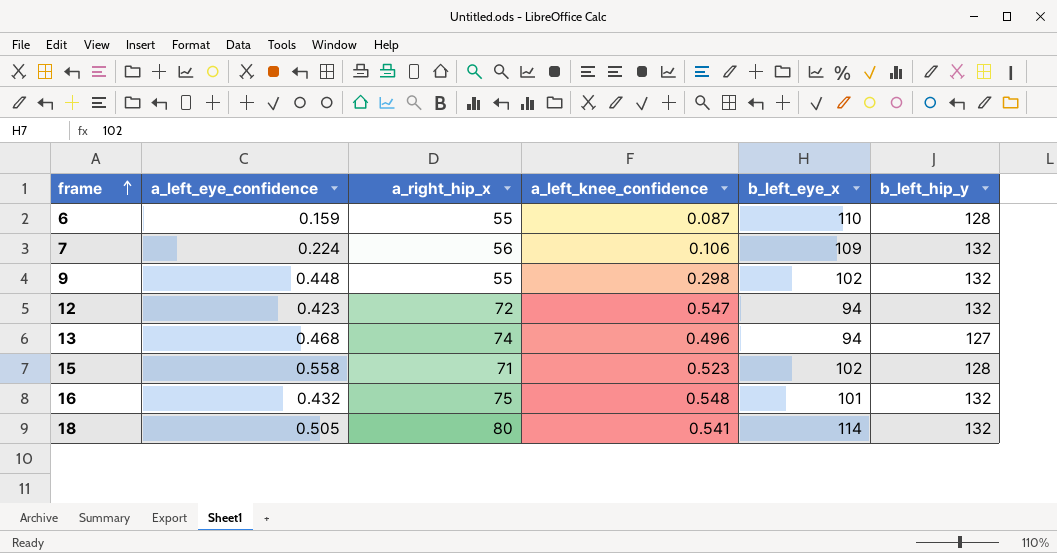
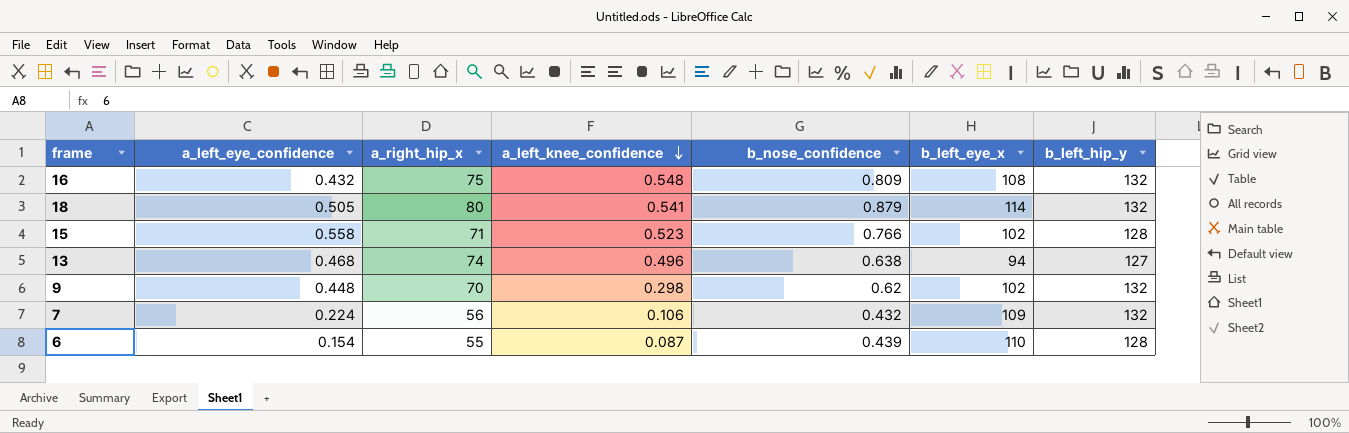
row order: frame ascending -> a_left_knee_confidence descending
column b_nose_confidence | position: none -> 5
row 12: 0.423 | 72 | 0.547 | 94 | 132 -> none
16 | b_left_eye_x: 101 -> 108
9 | a_right_hip_x: 55 -> 70
6 | a_left_eye_confidence: 0.159 -> 0.154

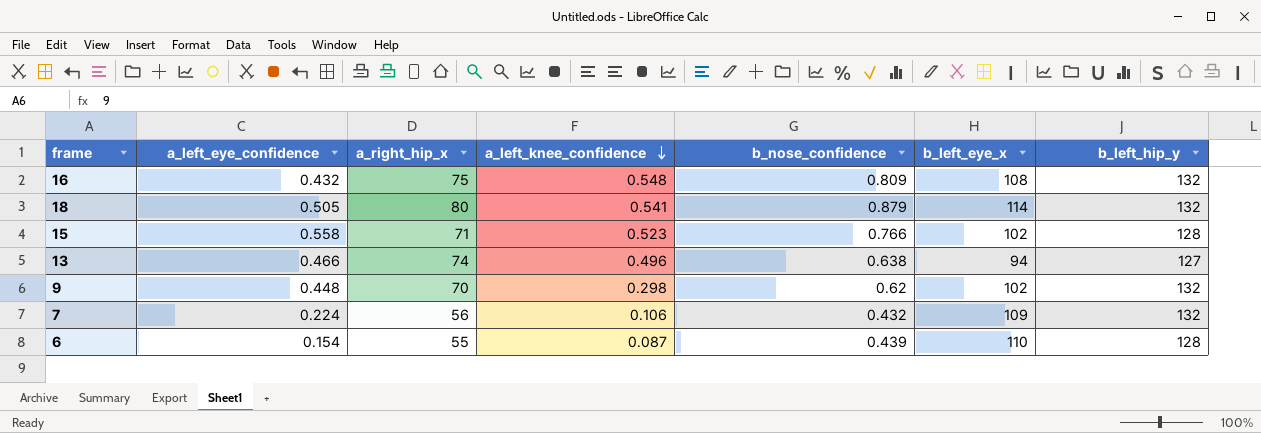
13 | a_left_eye_confidence: 0.468 -> 0.466

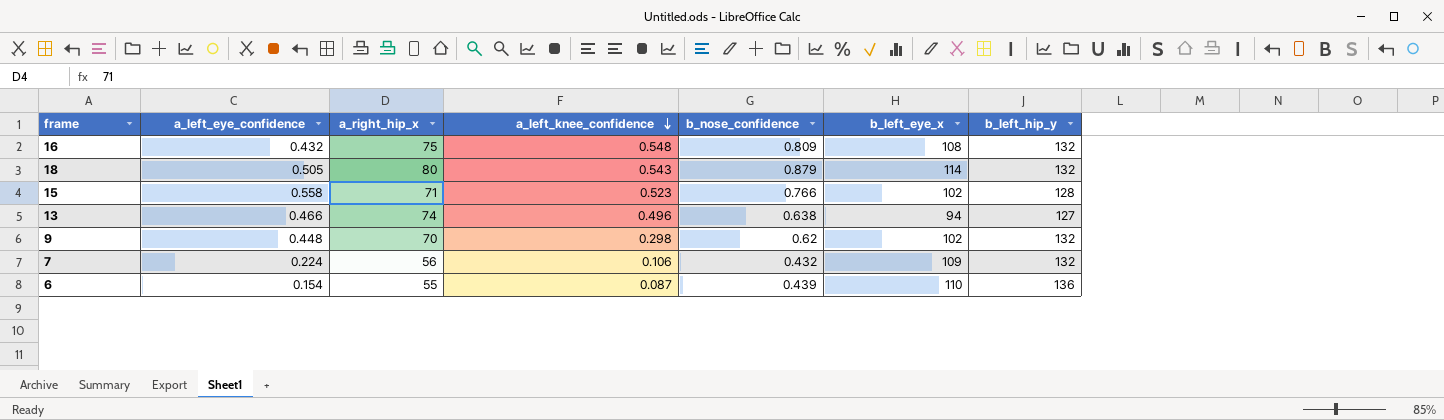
18 | a_left_knee_confidence: 0.541 -> 0.543
6 | b_left_hip_y: 128 -> 136

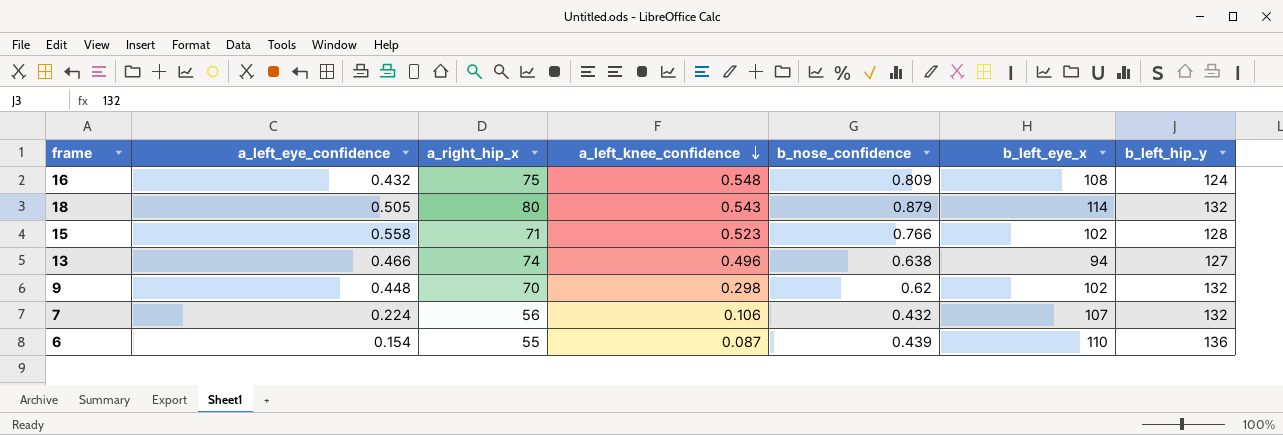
16 | b_left_hip_y: 132 -> 124
7 | b_left_eye_x: 109 -> 107

